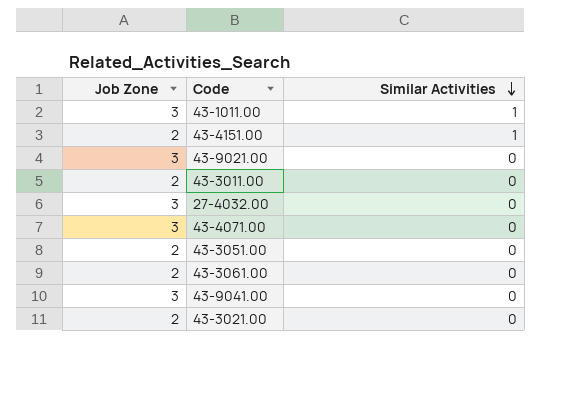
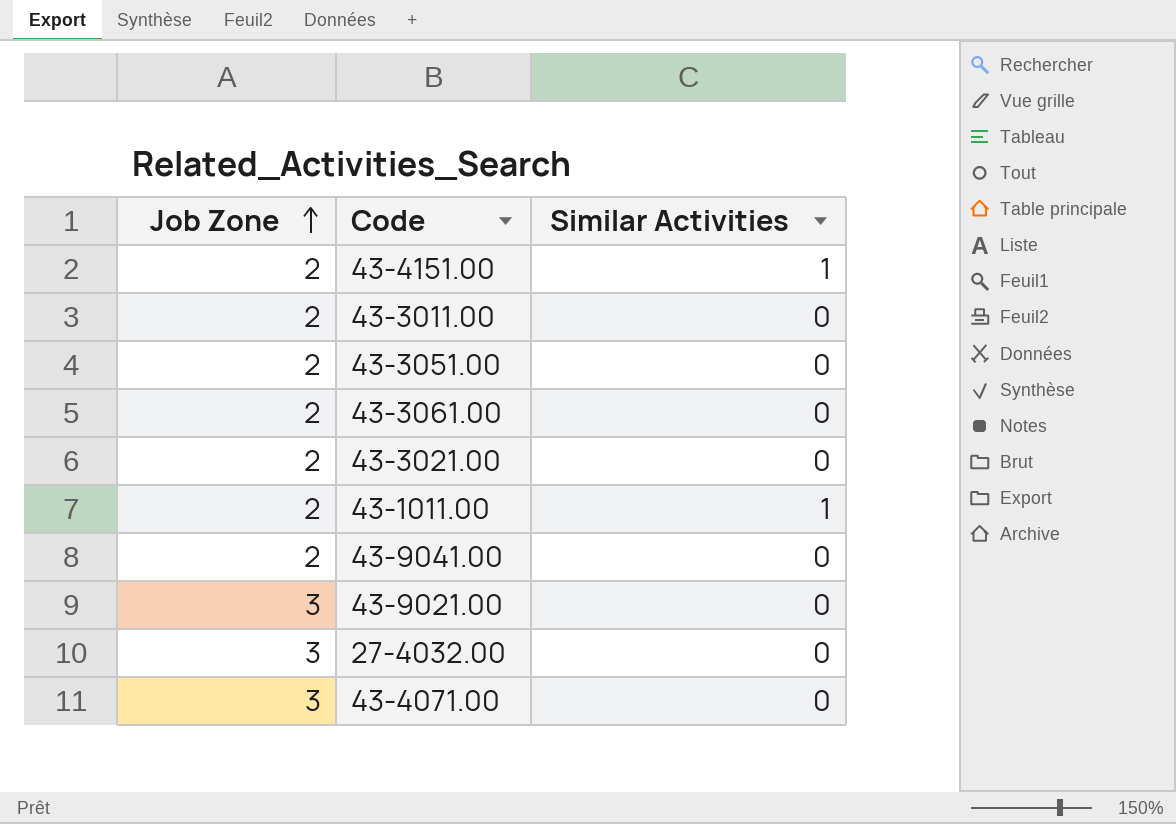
row order: Similar Activities descending -> Job Zone ascending
43-1011.00 | Job Zone: 3 -> 2
43-9041.00 | Job Zone: 3 -> 2

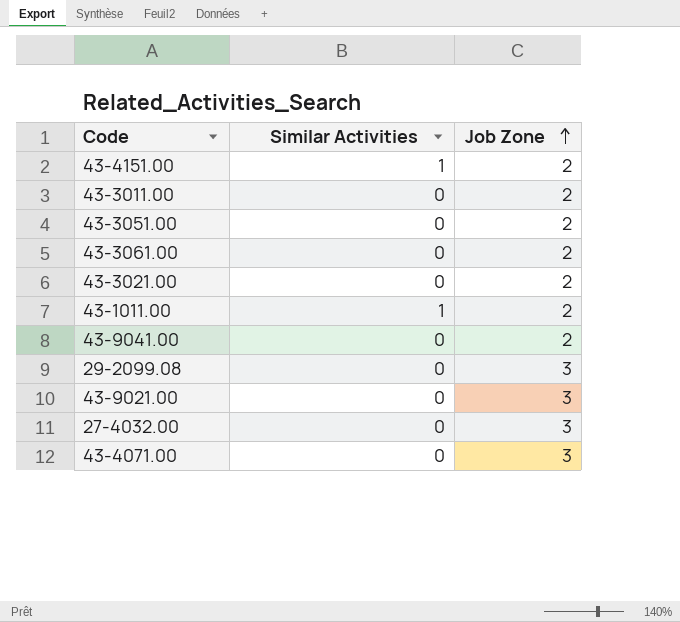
column Job Zone | position: 1 -> 3
row 29-2099.08: none -> 0 | 3

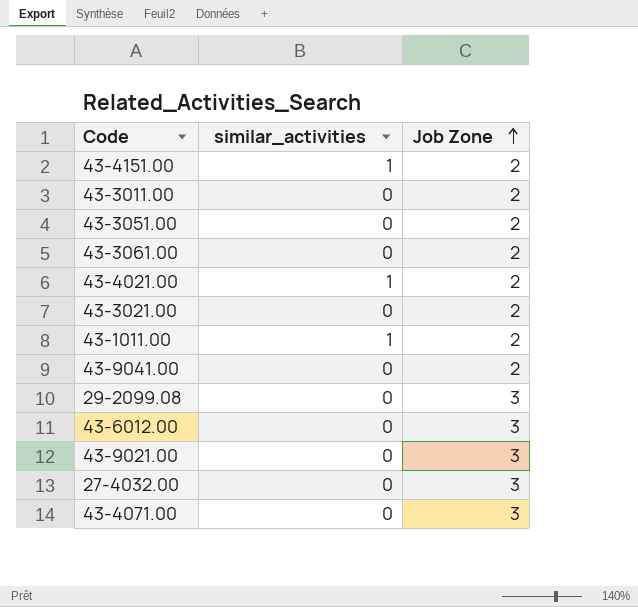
column name: Similar Activities -> similar_activities
row 43-4021.00: none -> 1 | 2
row 43-6012.00: none -> 0 | 3

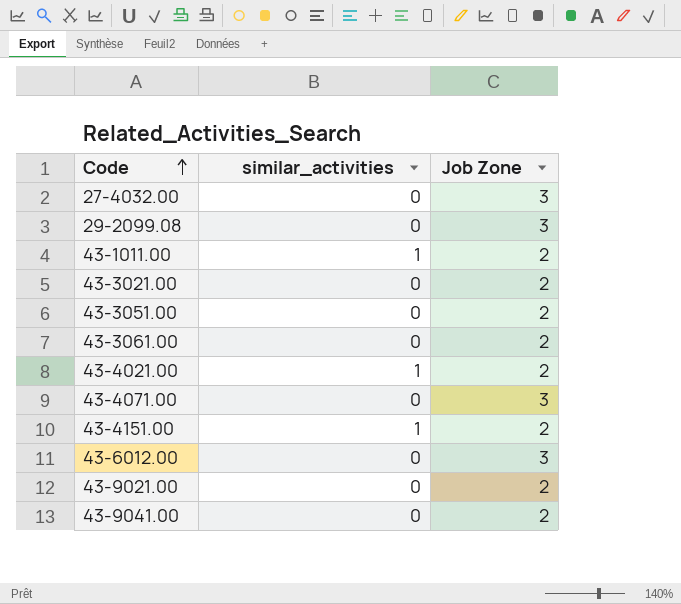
row order: Job Zone ascending -> Code ascending
row 43-3011.00: 0 | 2 -> none
43-9021.00 | Job Zone: 3 -> 2

